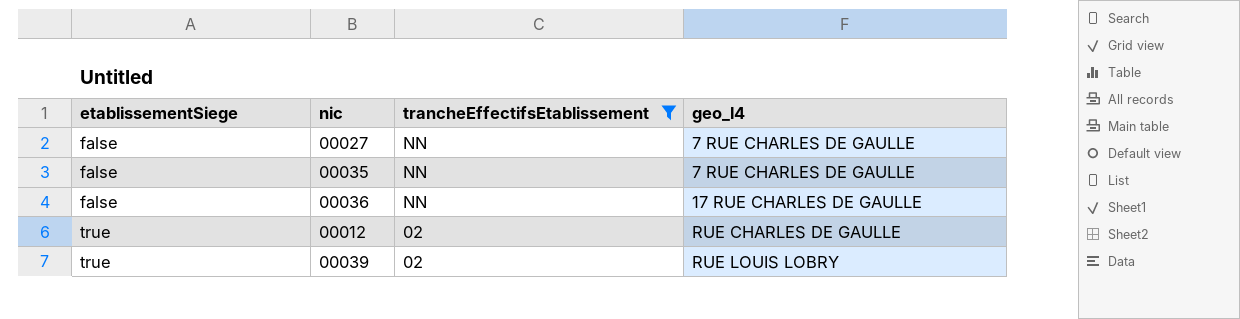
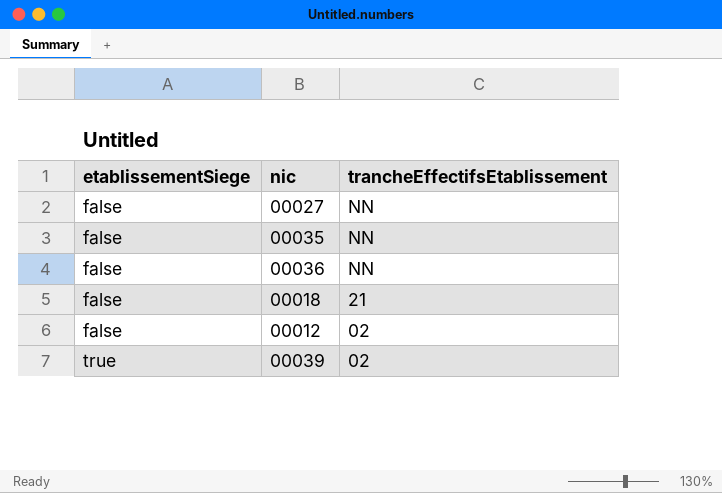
filter: trancheEffectifsEtablissement != 21 -> none
column geo_l4 | position: 4 -> none
00012 | etablissementSiege: true -> false

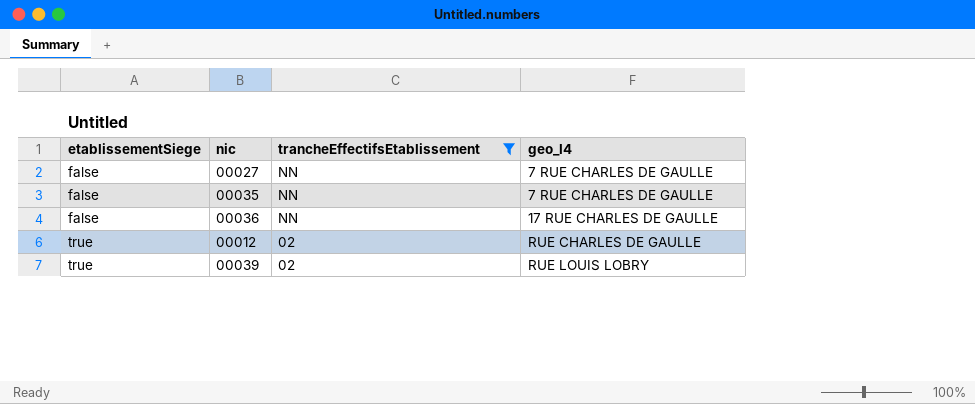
filter: none -> trancheEffectifsEtablissement != 21
column geo_l4 | position: none -> 4
00012 | etablissementSiege: false -> true

